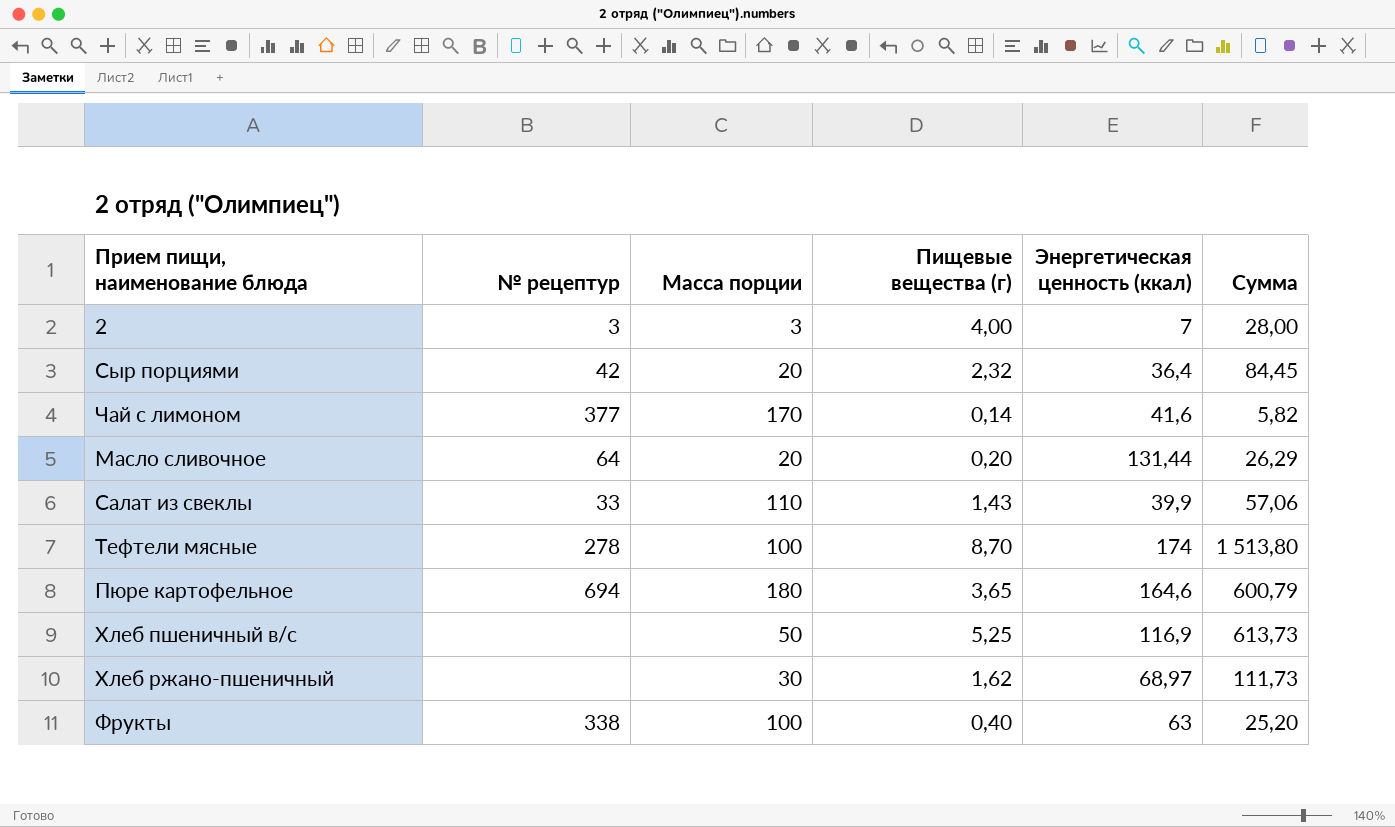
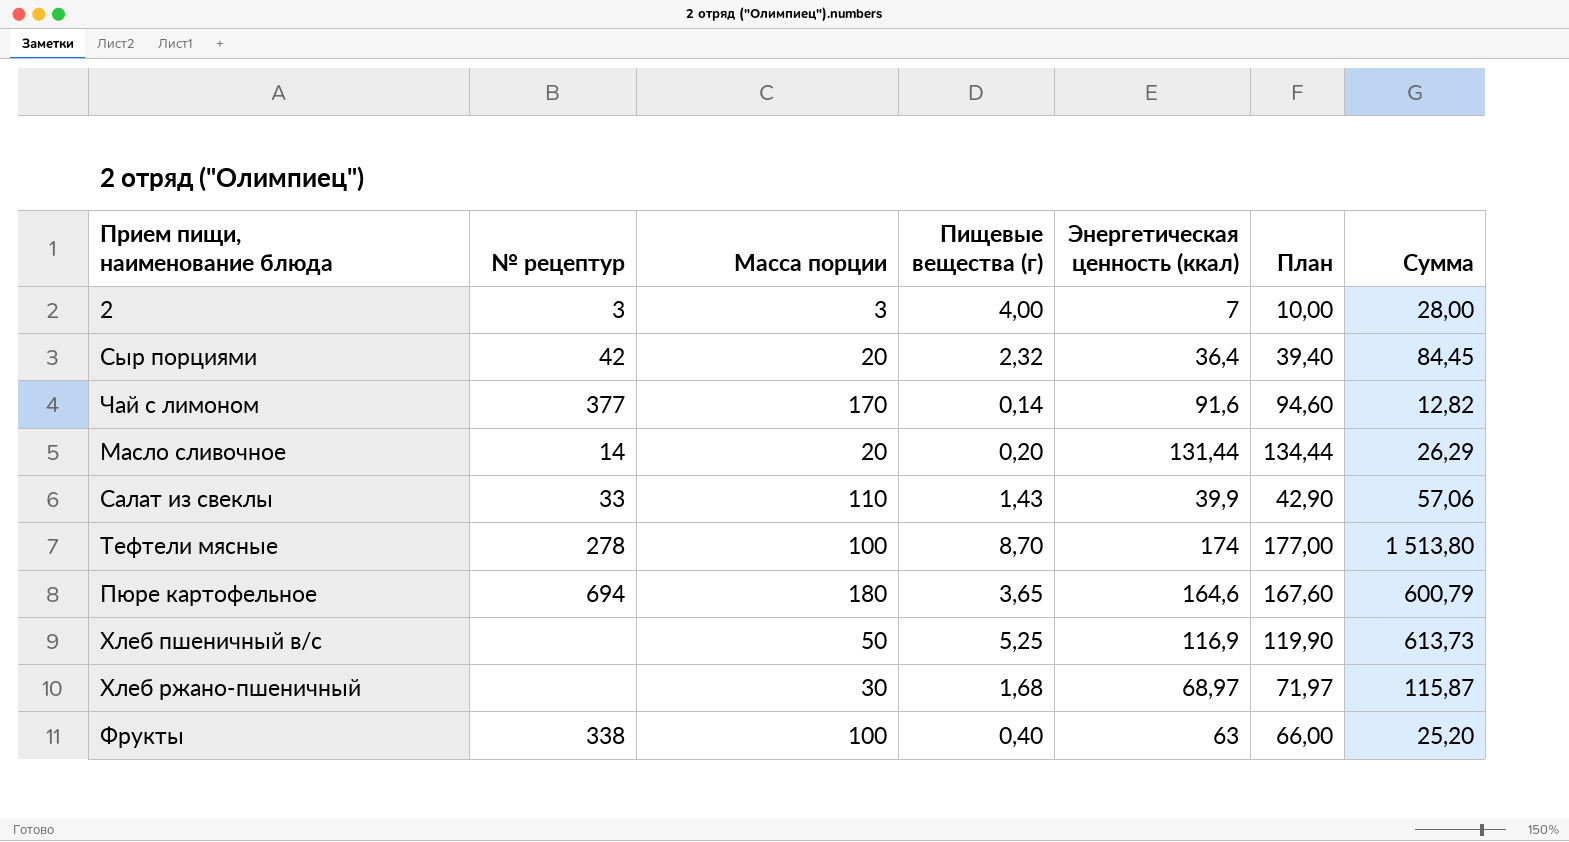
column План | formula: none -> [Энергетическая ценность (ккал)] + 3
Чай с лимоном | Энергетическая ценность (ккал): 41,6 -> 91,6
Чай с лимоном | Сумма: 5,82 -> 12,82
Масло сливочное | № рецептур: 64 -> 14
Хлеб ржано-пшеничный | Пищевые вещества (г): 1,62 -> 1,68
Хлеб ржано-пшеничный | Сумма: 111,73 -> 115,87

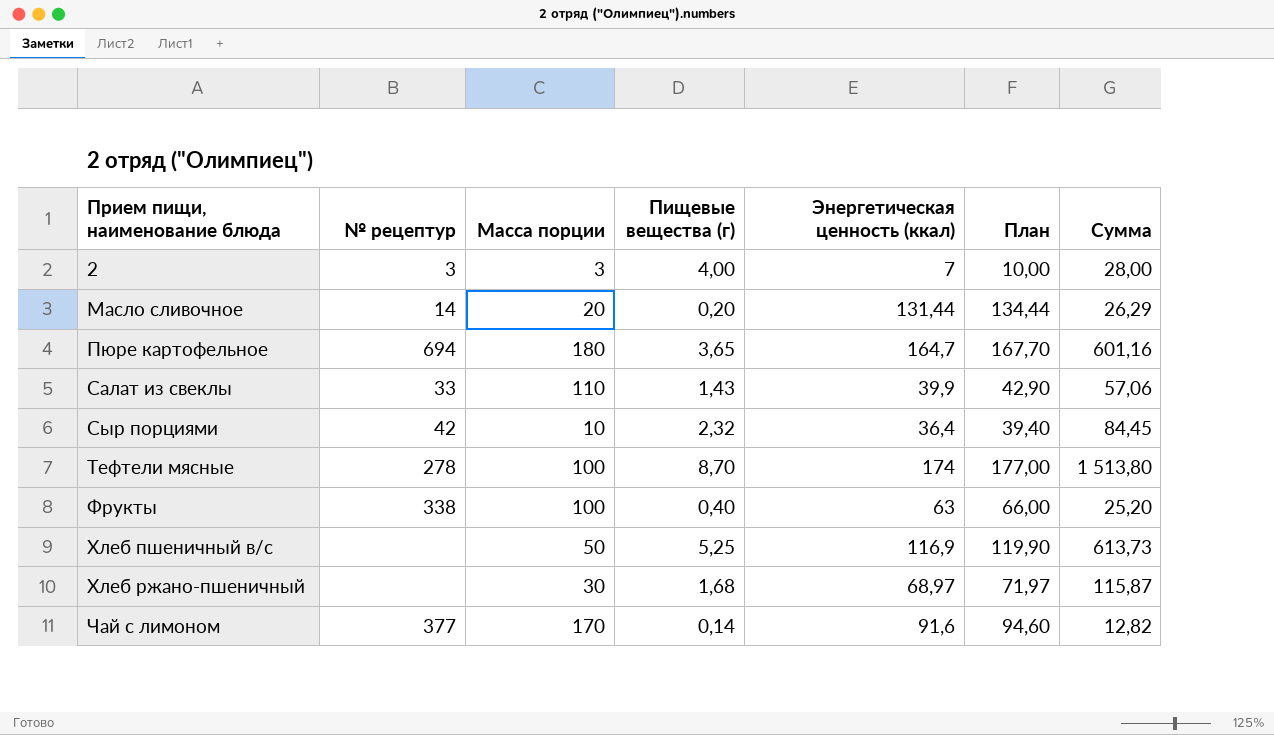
row order: none -> Прием пищи, наименование блюда ascending
Пюре картофельное | Энергетическая ценность (ккал): 164,6 -> 164,7
Пюре картофельное | План: 167,60 -> 167,70
Пюре картофельное | Сумма: 600,79 -> 601,16
Сыр порциями | Масса порции: 20 -> 10

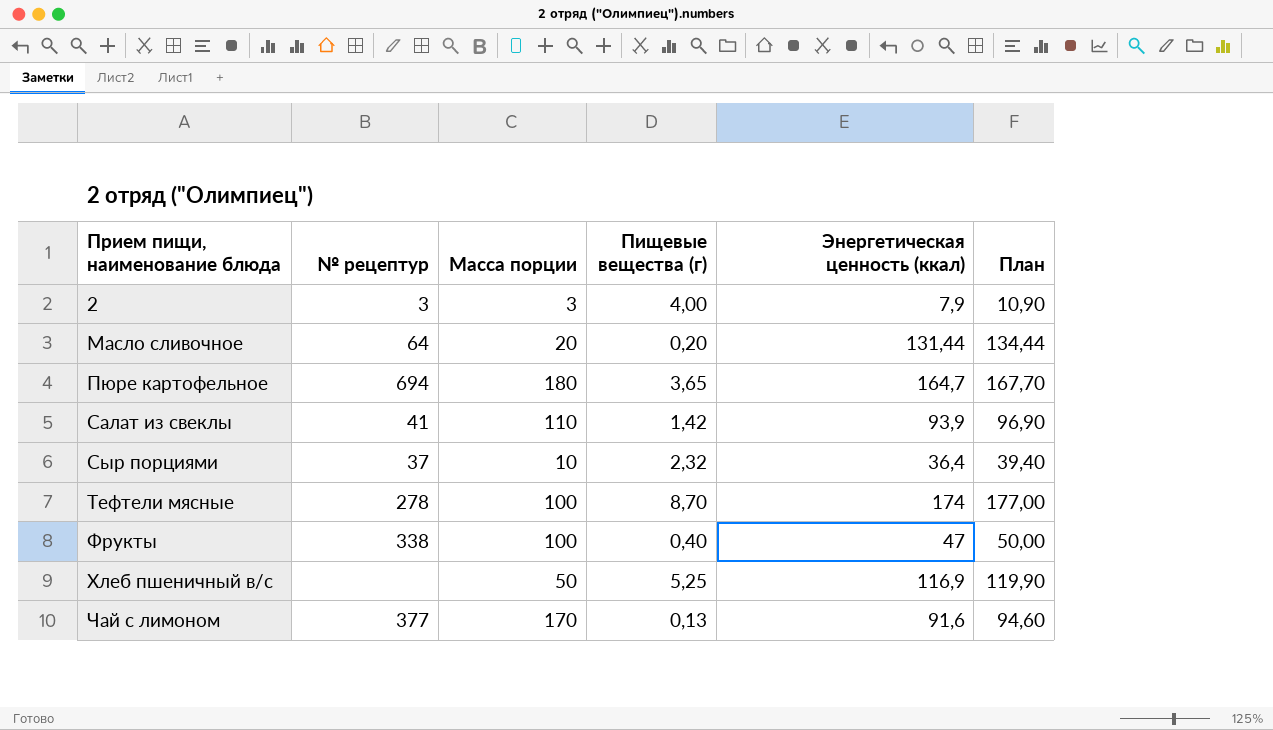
column Сумма | formula: [Пищевые вещества (г)] * [Энергетическая ценность (ккал)] -> none
row Хлеб ржано-пшеничный: none | 30 | 1,68 | 68,97 | 71,97 | 115,87 -> none
2 | Энергетическая ценность (ккал): 7 -> 7,9
2 | План: 10,00 -> 10,90
Масло сливочное | № рецептур: 14 -> 64
Салат из свеклы | № рецептур: 33 -> 41
Салат из свеклы | Пищевые вещества (г): 1,43 -> 1,42
Салат из свеклы | Энергетическая ценность (ккал): 39,9 -> 93,9
Салат из свеклы | План: 42,90 -> 96,90
Сыр порциями | № рецептур: 42 -> 37
Фрукты | Энергетическая ценность (ккал): 63 -> 47
Фрукты | План: 66,00 -> 50,00
Чай с лимоном | Пищевые вещества (г): 0,14 -> 0,13

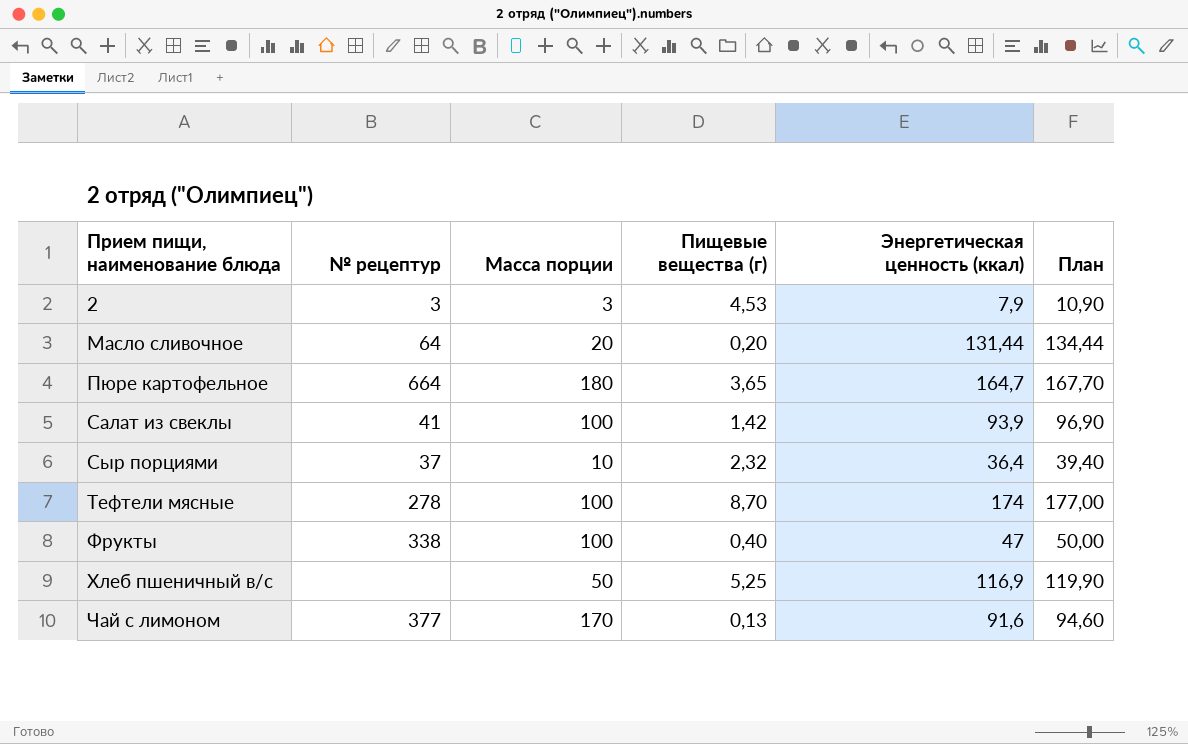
2 | Пищевые вещества (г): 4,00 -> 4,53
Пюре картофельное | № рецептур: 694 -> 664
Салат из свеклы | Масса порции: 110 -> 100

